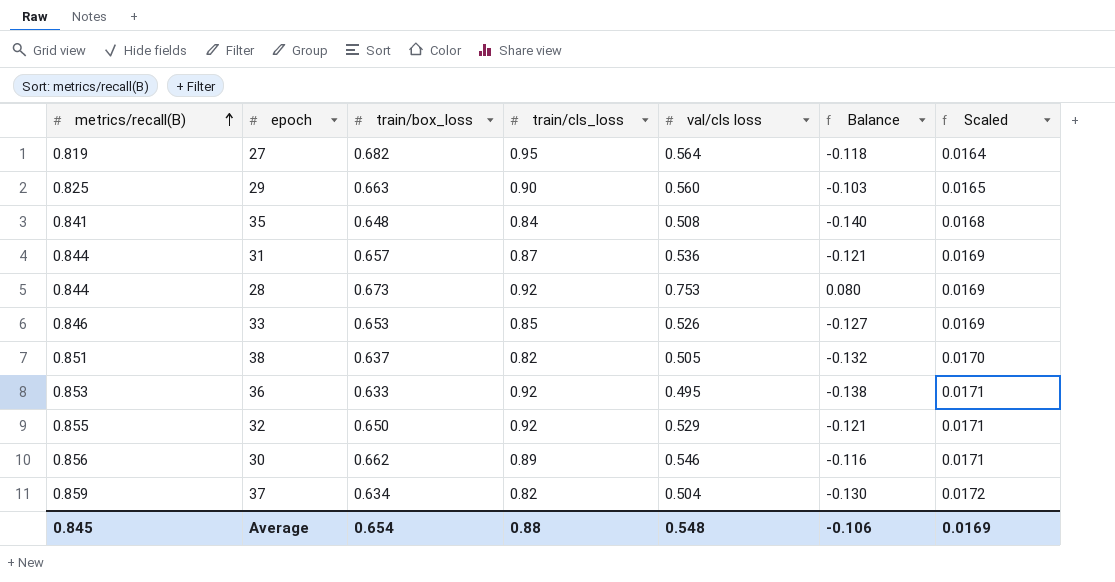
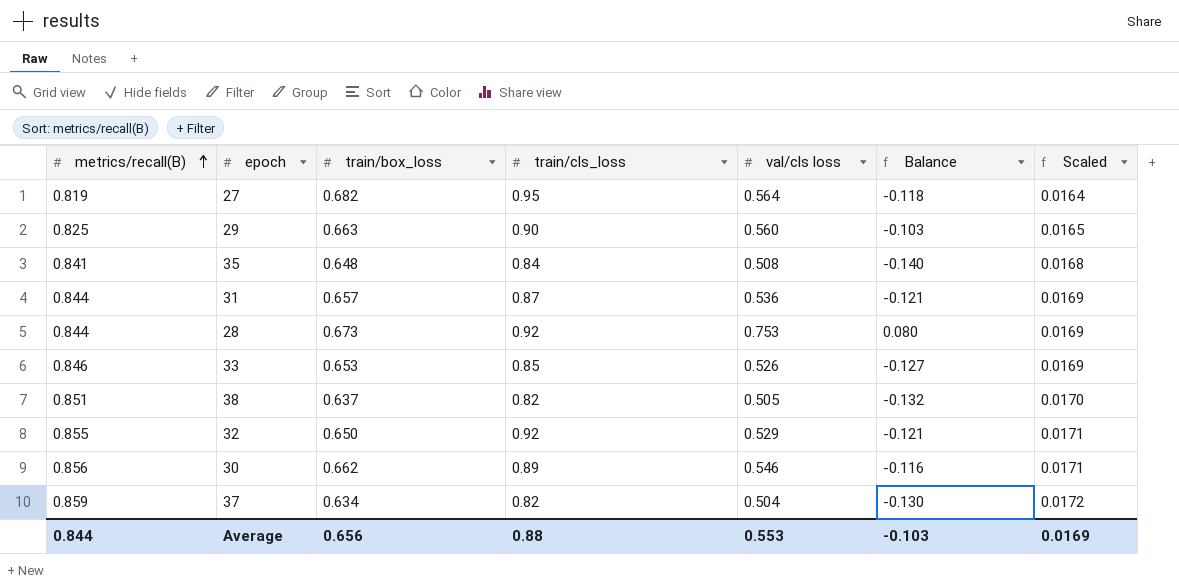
row 36: 0.853 | 0.633 | 0.92 | 0.495 | -0.138 | 0.0171 -> none
Average | metrics/recall(B): 0.845 -> 0.844
Average | train/box_loss: 0.654 -> 0.656
Average | val/cls loss: 0.548 -> 0.553
Average | Balance: -0.106 -> -0.103

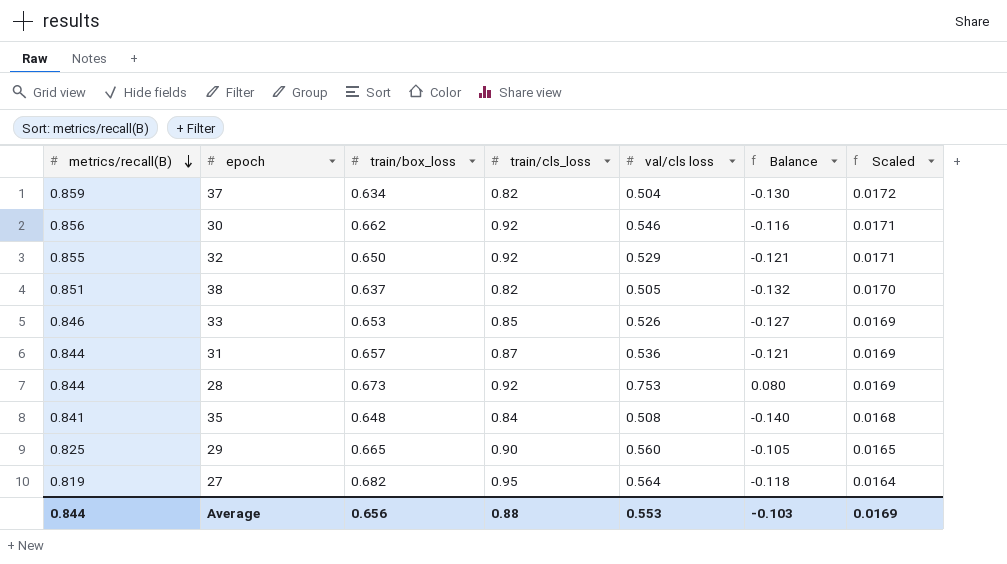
row order: metrics/recall(B) ascending -> metrics/recall(B) descending
30 | train/cls_loss: 0.89 -> 0.92
29 | train/box_loss: 0.663 -> 0.665
29 | Balance: -0.103 -> -0.105

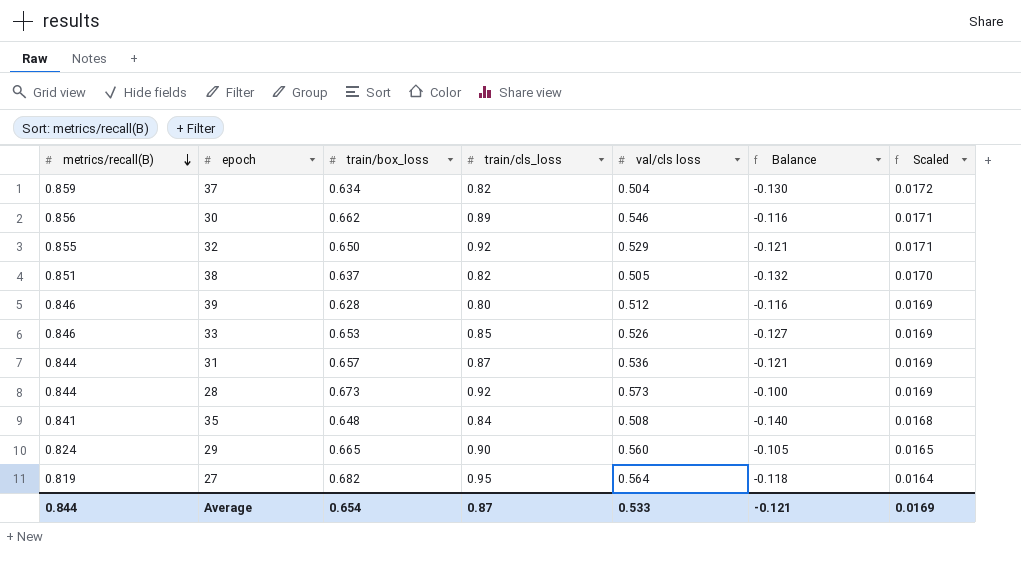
30 | train/cls_loss: 0.92 -> 0.89
row 39: none -> 0.846 | 0.628 | 0.80 | 0.512 | -0.116 | 0.0169
28 | val/cls loss: 0.753 -> 0.573
28 | Balance: 0.080 -> -0.100
29 | metrics/recall(B): 0.825 -> 0.824
Average | train/box_loss: 0.656 -> 0.654
Average | train/cls_loss: 0.88 -> 0.87
Average | val/cls loss: 0.553 -> 0.533
Average | Balance: -0.103 -> -0.121

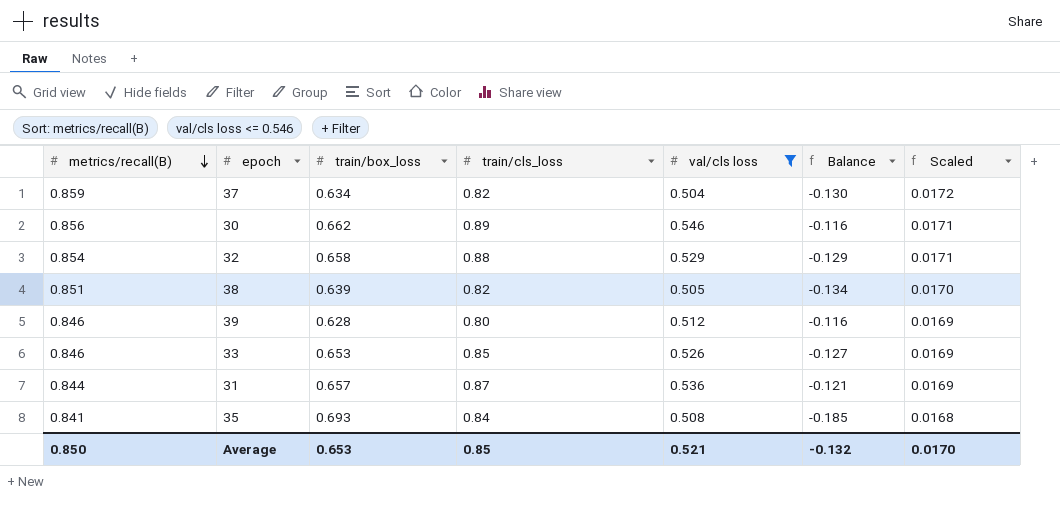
filter: none -> val/cls loss <= 0.546
32 | metrics/recall(B): 0.855 -> 0.854
32 | train/box_loss: 0.650 -> 0.658
32 | train/cls_loss: 0.92 -> 0.88
32 | Balance: -0.121 -> -0.129
38 | train/box_loss: 0.637 -> 0.639
38 | Balance: -0.132 -> -0.134
35 | train/box_loss: 0.648 -> 0.693
35 | Balance: -0.140 -> -0.185
Average | metrics/recall(B): 0.844 -> 0.850
Average | train/box_loss: 0.654 -> 0.653
Average | train/cls_loss: 0.87 -> 0.85
Average | val/cls loss: 0.533 -> 0.521
Average | Balance: -0.121 -> -0.132
Average | Scaled: 0.0169 -> 0.0170

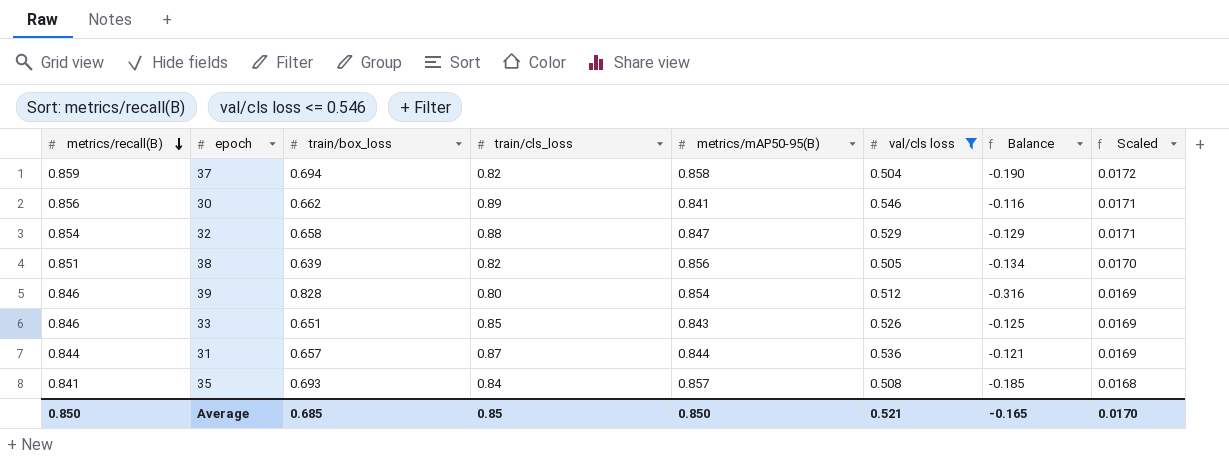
column metrics/mAP50-95(B) | position: none -> 5
37 | train/box_loss: 0.634 -> 0.694
37 | Balance: -0.130 -> -0.190
39 | train/box_loss: 0.628 -> 0.828
39 | Balance: -0.116 -> -0.316
33 | train/box_loss: 0.653 -> 0.651
33 | Balance: -0.127 -> -0.125
Average | train/box_loss: 0.653 -> 0.685
Average | Balance: -0.132 -> -0.165

